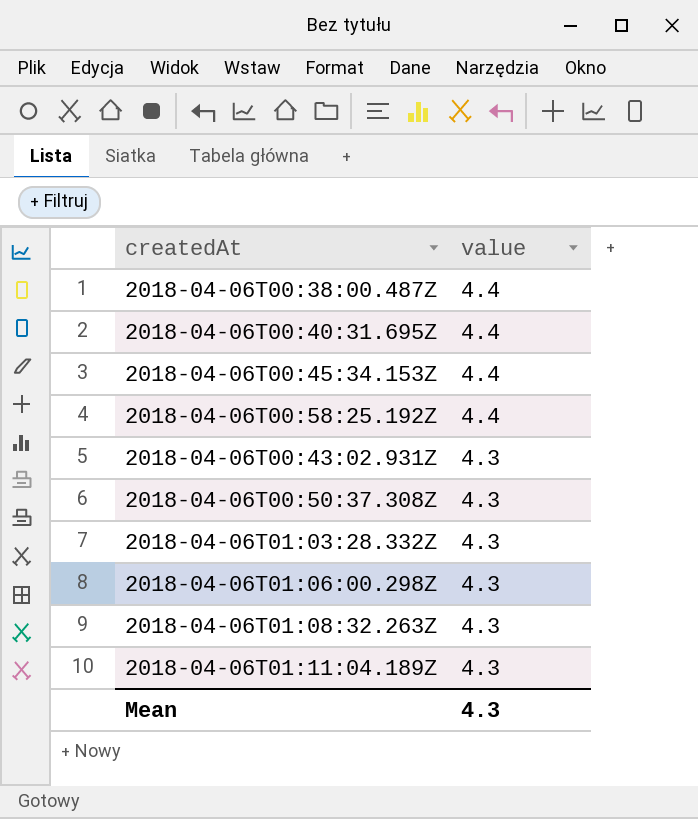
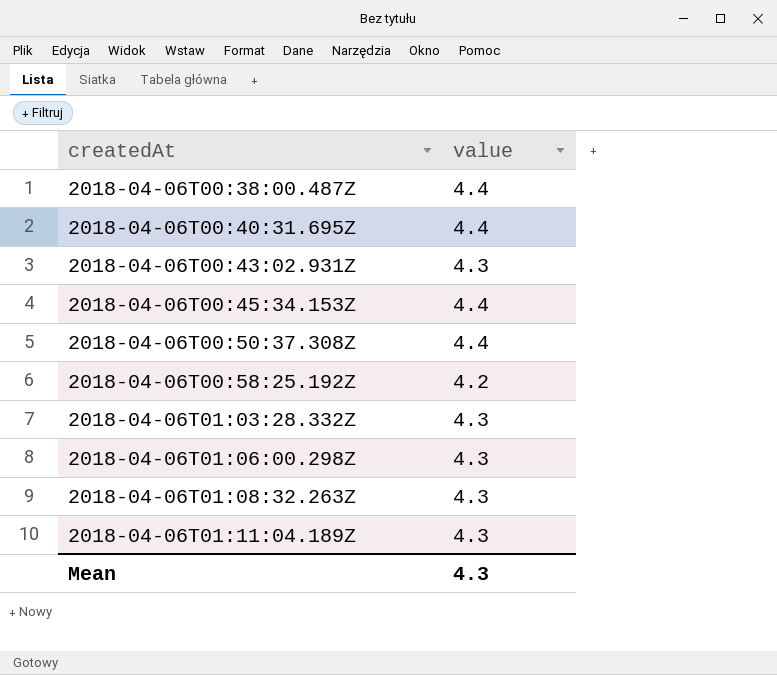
row order: value descending -> createdAt ascending
2018-04-06T00:50:37.308Z | value: 4.3 -> 4.4
2018-04-06T00:58:25.192Z | value: 4.4 -> 4.2

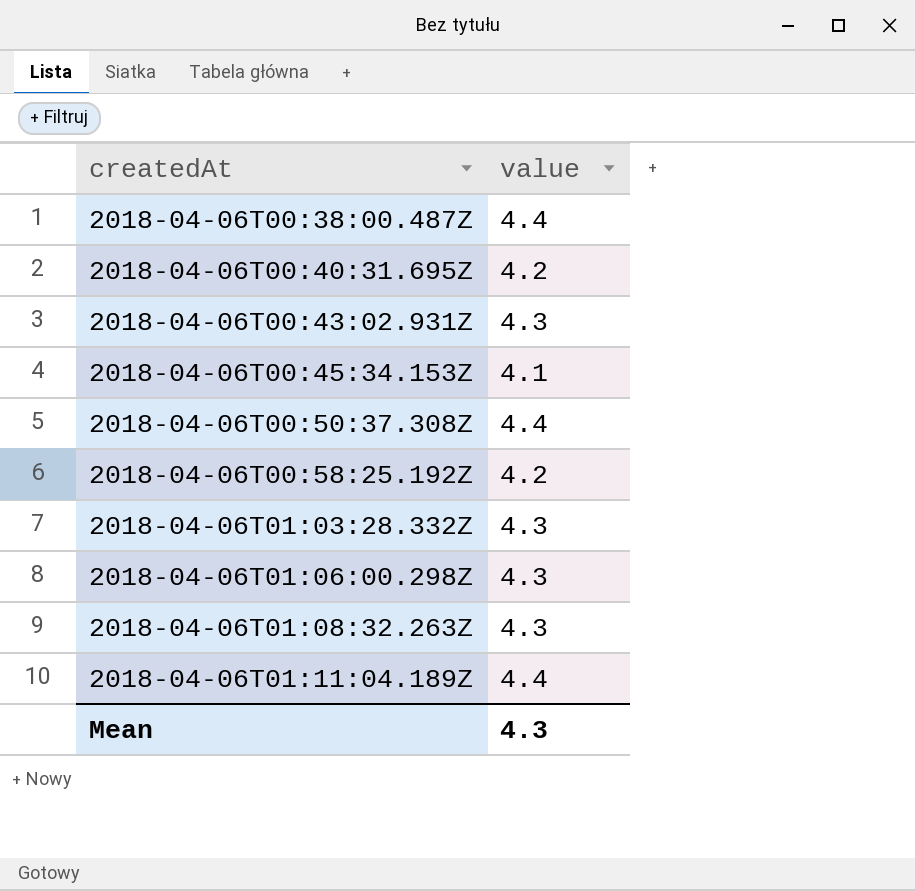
2018-04-06T00:40:31.695Z | value: 4.4 -> 4.2
2018-04-06T00:45:34.153Z | value: 4.4 -> 4.1
2018-04-06T01:11:04.189Z | value: 4.3 -> 4.4

